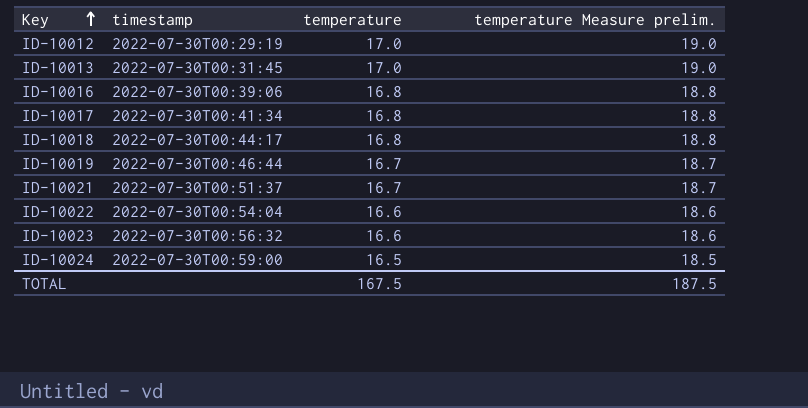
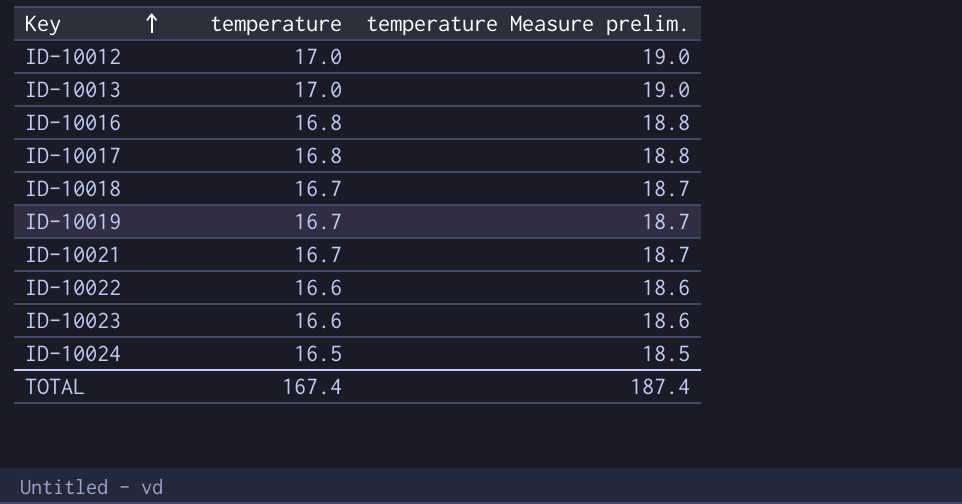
column timestamp | position: 2 -> none
ID-10018 | temperature: 16.8 -> 16.7
ID-10018 | temperature Measure prelim.: 18.8 -> 18.7
TOTAL | temperature: 167.5 -> 167.4
TOTAL | temperature Measure prelim.: 187.5 -> 187.4

